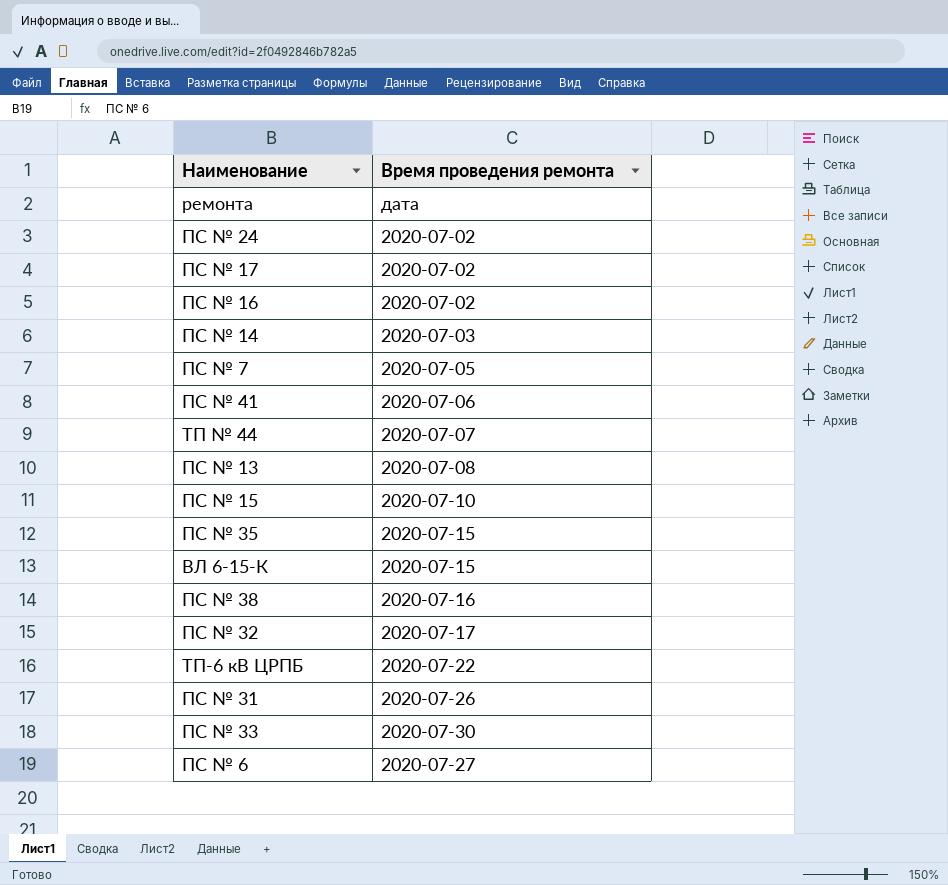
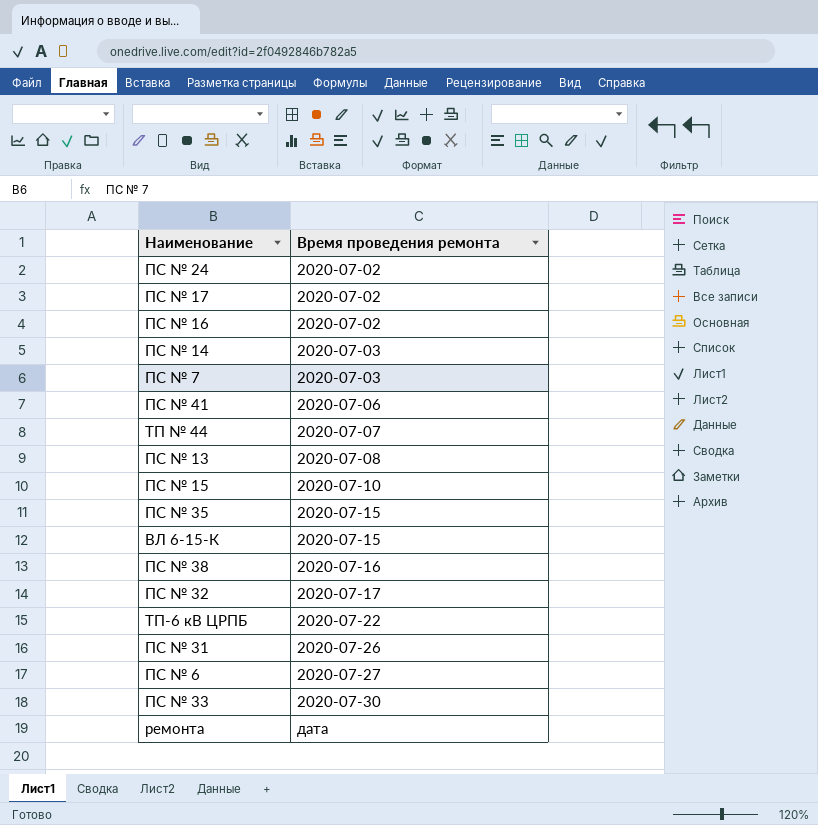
row order: none -> Время проведения ремонта ascending
ПС № 7 | Время проведения ремонта: 2020-07-05 -> 2020-07-03

